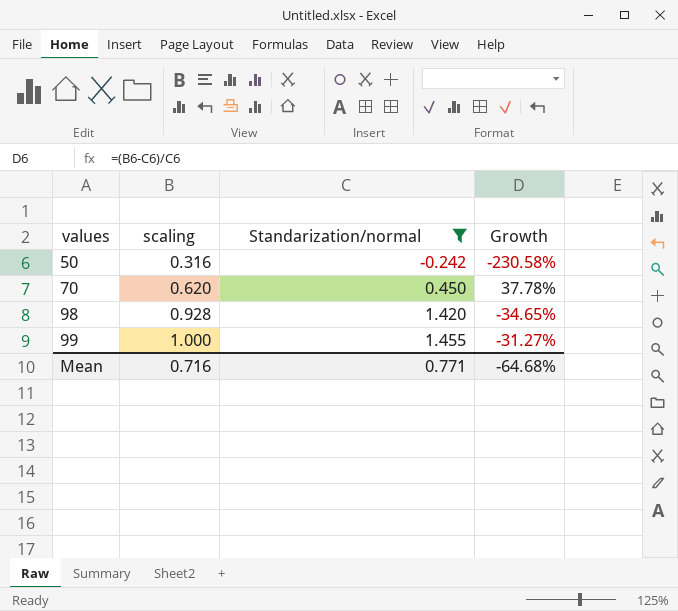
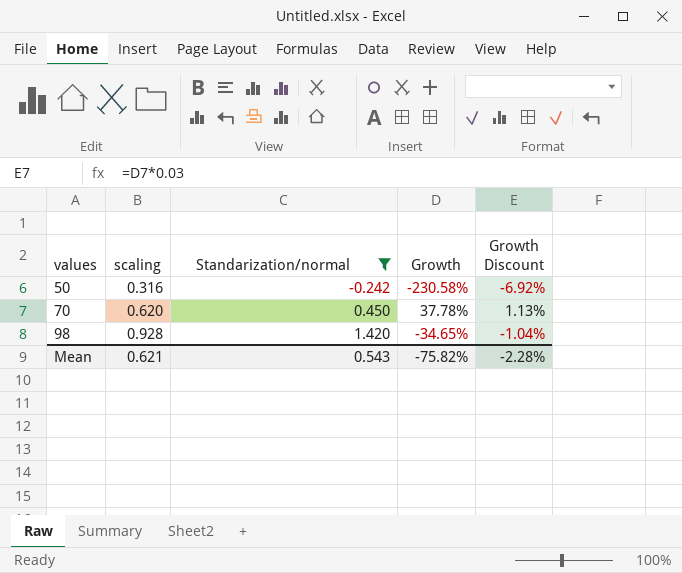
column Growth Discount | formula: none -> [Growth] * 0.03
row 99: 1.000 | 1.455 | -31.27% -> none
Mean | scaling: 0.716 -> 0.621
Mean | Standarization/normal: 0.771 -> 0.543
Mean | Growth: -64.68% -> -75.82%

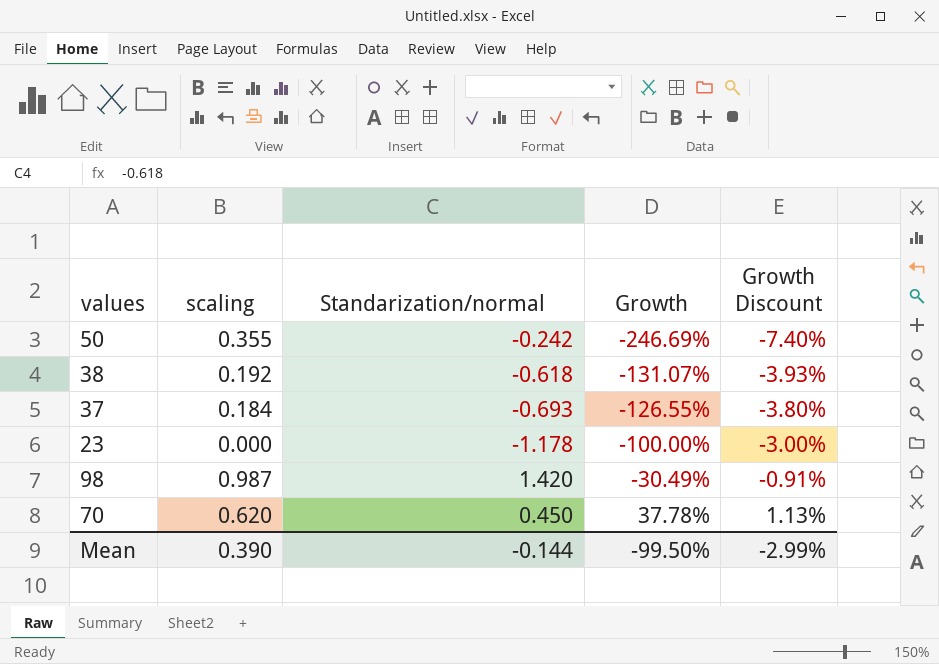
filter: Standarization/normal >= -0.242 -> none
row order: values ascending -> Growth ascending
50 | scaling: 0.316 -> 0.355
50 | Growth: -230.58% -> -246.69%
50 | Growth Discount: -6.92% -> -7.40%
98 | scaling: 0.928 -> 0.987
98 | Growth: -34.65% -> -30.49%
98 | Growth Discount: -1.04% -> -0.91%
Mean | scaling: 0.621 -> 0.390
Mean | Standarization/normal: 0.543 -> -0.144
Mean | Growth: -75.82% -> -99.50%
Mean | Growth Discount: -2.28% -> -2.99%

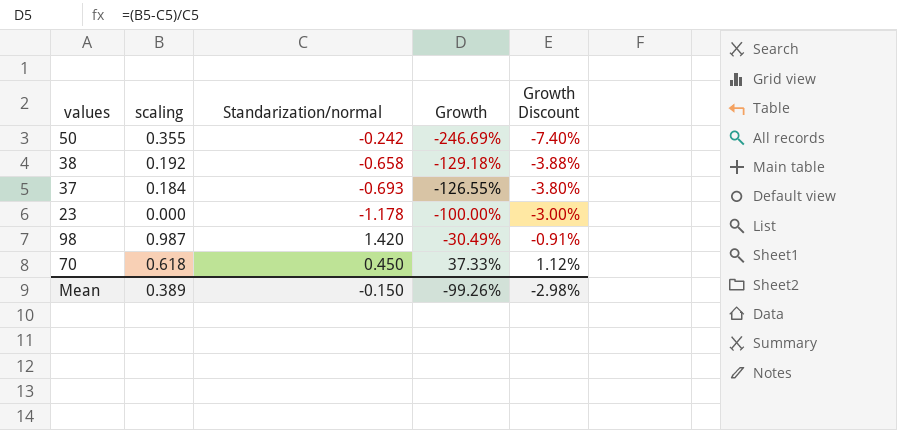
38 | Standarization/normal: -0.618 -> -0.658
38 | Growth: -131.07% -> -129.18%
38 | Growth Discount: -3.93% -> -3.88%
70 | scaling: 0.620 -> 0.618
70 | Growth: 37.78% -> 37.33%
70 | Growth Discount: 1.13% -> 1.12%
Mean | scaling: 0.390 -> 0.389
Mean | Standarization/normal: -0.144 -> -0.150
Mean | Growth: -99.50% -> -99.26%
Mean | Growth Discount: -2.99% -> -2.98%

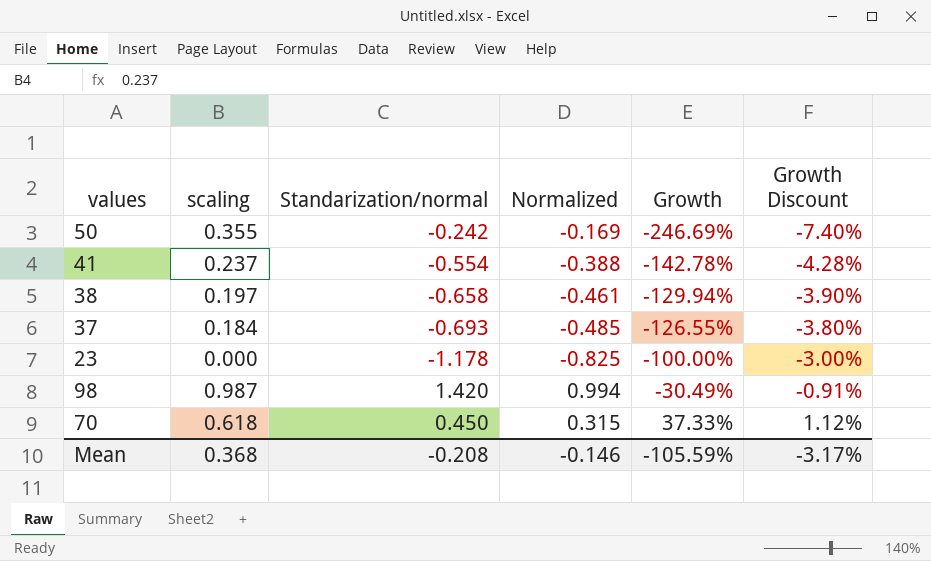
column Normalized | formula: none -> [Standarization/normal] * 0.7
row 41: none -> 0.237 | -0.554 | -0.388 | -142.78% | -4.28%
38 | scaling: 0.192 -> 0.197
38 | Growth: -129.18% -> -129.94%
38 | Growth Discount: -3.88% -> -3.90%
Mean | scaling: 0.389 -> 0.368
Mean | Standarization/normal: -0.150 -> -0.208
Mean | Growth: -99.26% -> -105.59%
Mean | Growth Discount: -2.98% -> -3.17%

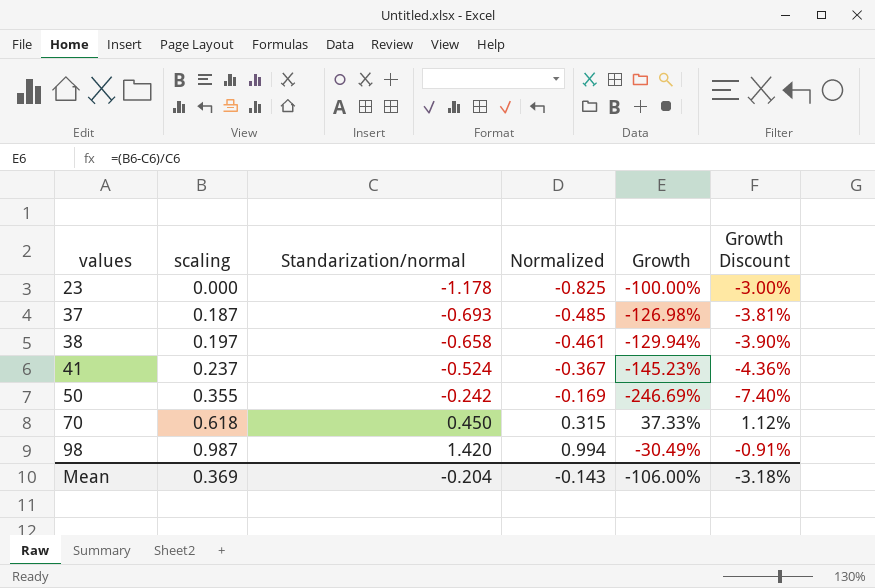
row order: Growth ascending -> values ascending
37 | scaling: 0.184 -> 0.187
37 | Growth: -126.55% -> -126.98%
37 | Growth Discount: -3.80% -> -3.81%
41 | Standarization/normal: -0.554 -> -0.524
41 | Normalized: -0.388 -> -0.367
41 | Growth: -142.78% -> -145.23%
41 | Growth Discount: -4.28% -> -4.36%
Mean | scaling: 0.368 -> 0.369
Mean | Standarization/normal: -0.208 -> -0.204
Mean | Normalized: -0.146 -> -0.143
Mean | Growth: -105.59% -> -106.00%
Mean | Growth Discount: -3.17% -> -3.18%

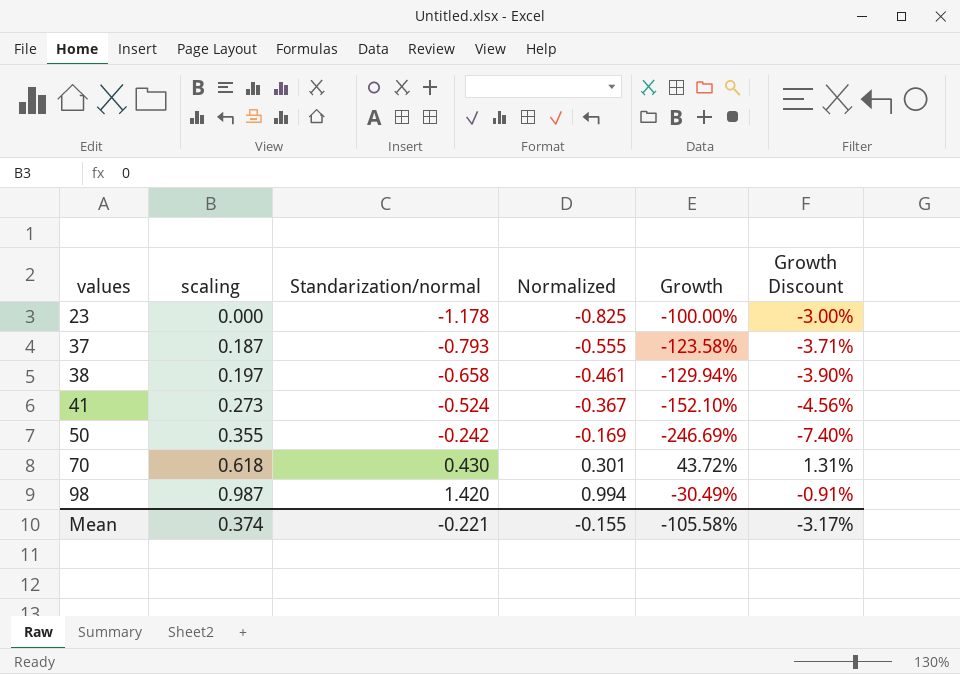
37 | Standarization/normal: -0.693 -> -0.793
37 | Normalized: -0.485 -> -0.555
37 | Growth: -126.98% -> -123.58%
37 | Growth Discount: -3.81% -> -3.71%
41 | scaling: 0.237 -> 0.273
41 | Growth: -145.23% -> -152.10%
41 | Growth Discount: -4.36% -> -4.56%
70 | Standarization/normal: 0.450 -> 0.430
70 | Normalized: 0.315 -> 0.301
70 | Growth: 37.33% -> 43.72%
70 | Growth Discount: 1.12% -> 1.31%
Mean | scaling: 0.369 -> 0.374
Mean | Standarization/normal: -0.204 -> -0.221
Mean | Normalized: -0.143 -> -0.155
Mean | Growth: -106.00% -> -105.58%
Mean | Growth Discount: -3.18% -> -3.17%

